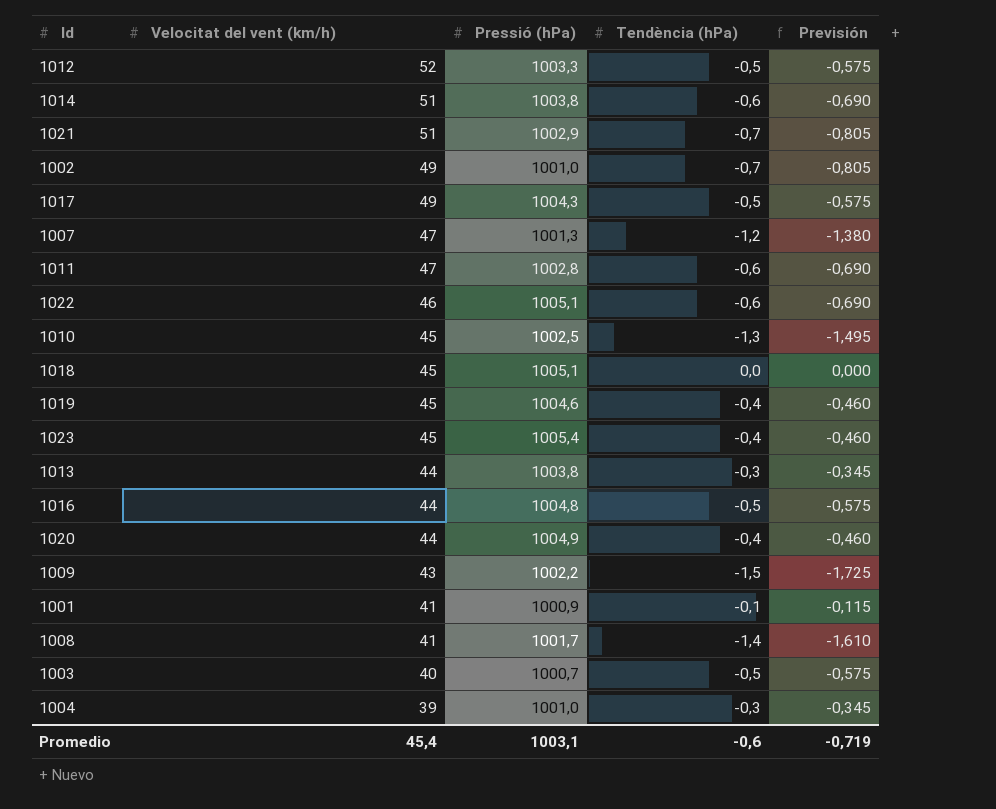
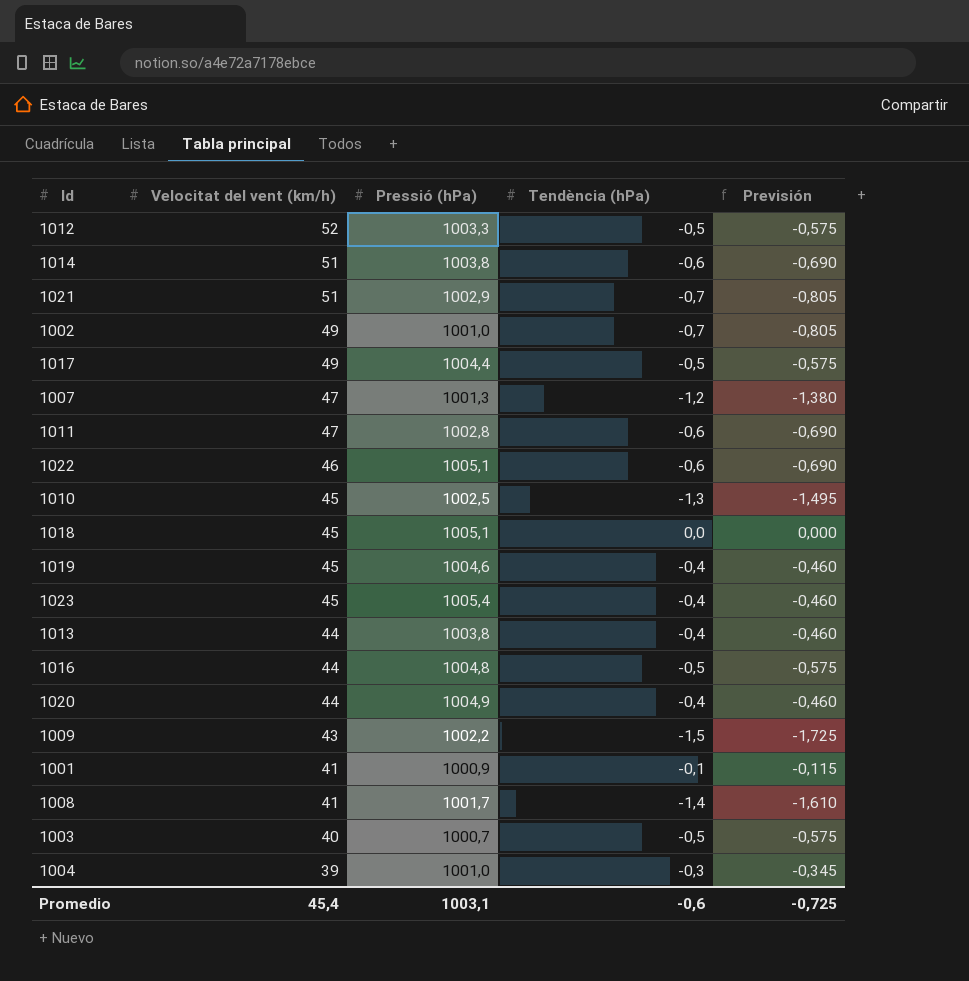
1017 | Pressió (hPa): 1004,3 -> 1004,4
1013 | Tendència (hPa): -0,3 -> -0,4
1013 | Previsión: -0,345 -> -0,460
Promedio | Previsión: -0,719 -> -0,725

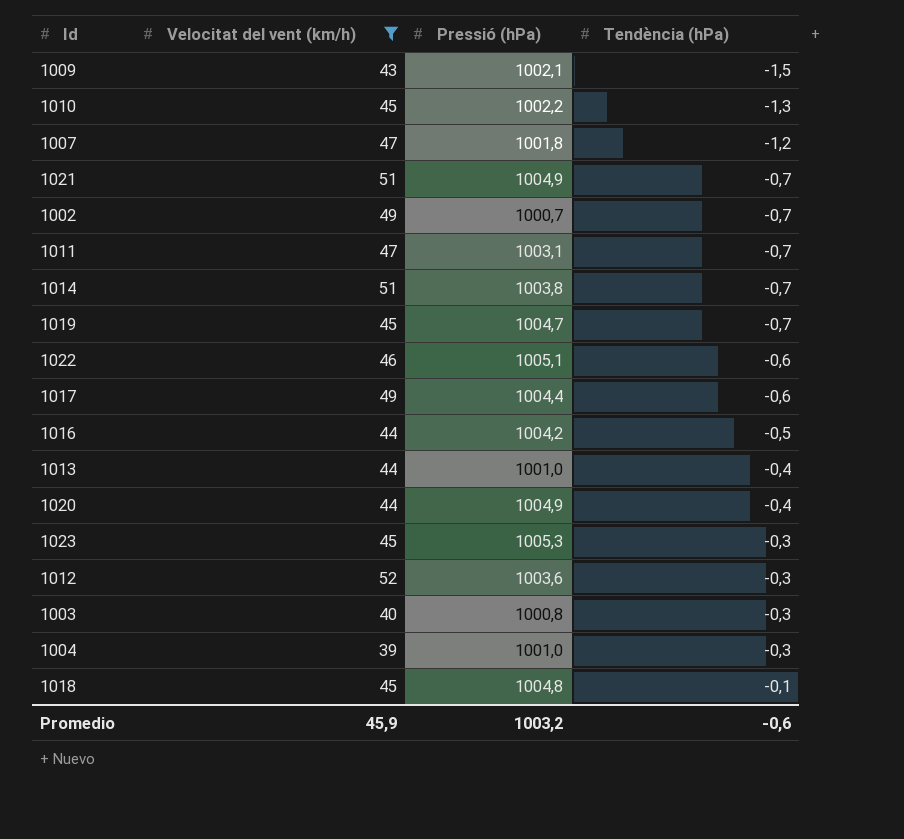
filter: none -> Velocitat del vent (km/h) != 41
row order: Velocitat del vent (km/h) descending -> Tendència (hPa) ascending
column Previsión | formula: [Tendència (hPa)] * 1,15 -> none
1009 | Pressió (hPa): 1002,2 -> 1002,1
1010 | Pressió (hPa): 1002,5 -> 1002,2
1007 | Pressió (hPa): 1001,3 -> 1001,8
1021 | Pressió (hPa): 1002,9 -> 1004,9
1002 | Pressió (hPa): 1001,0 -> 1000,7
1011 | Pressió (hPa): 1002,8 -> 1003,1
1011 | Tendència (hPa): -0,6 -> -0,7
1014 | Tendència (hPa): -0,6 -> -0,7
1019 | Pressió (hPa): 1004,6 -> 1004,7
1019 | Tendència (hPa): -0,4 -> -0,7
1017 | Tendència (hPa): -0,5 -> -0,6
1016 | Pressió (hPa): 1004,8 -> 1004,2
1013 | Pressió (hPa): 1003,8 -> 1001,0
1023 | Pressió (hPa): 1005,4 -> 1005,3
1023 | Tendència (hPa): -0,4 -> -0,3
1012 | Pressió (hPa): 1003,3 -> 1003,6
1012 | Tendència (hPa): -0,5 -> -0,3
1003 | Pressió (hPa): 1000,7 -> 1000,8
1003 | Tendència (hPa): -0,5 -> -0,3
1018 | Pressió (hPa): 1005,1 -> 1004,8
1018 | Tendència (hPa): 0,0 -> -0,1
Promedio | Velocitat del vent (km/h): 45,4 -> 45,9
Promedio | Pressió (hPa): 1003,1 -> 1003,2

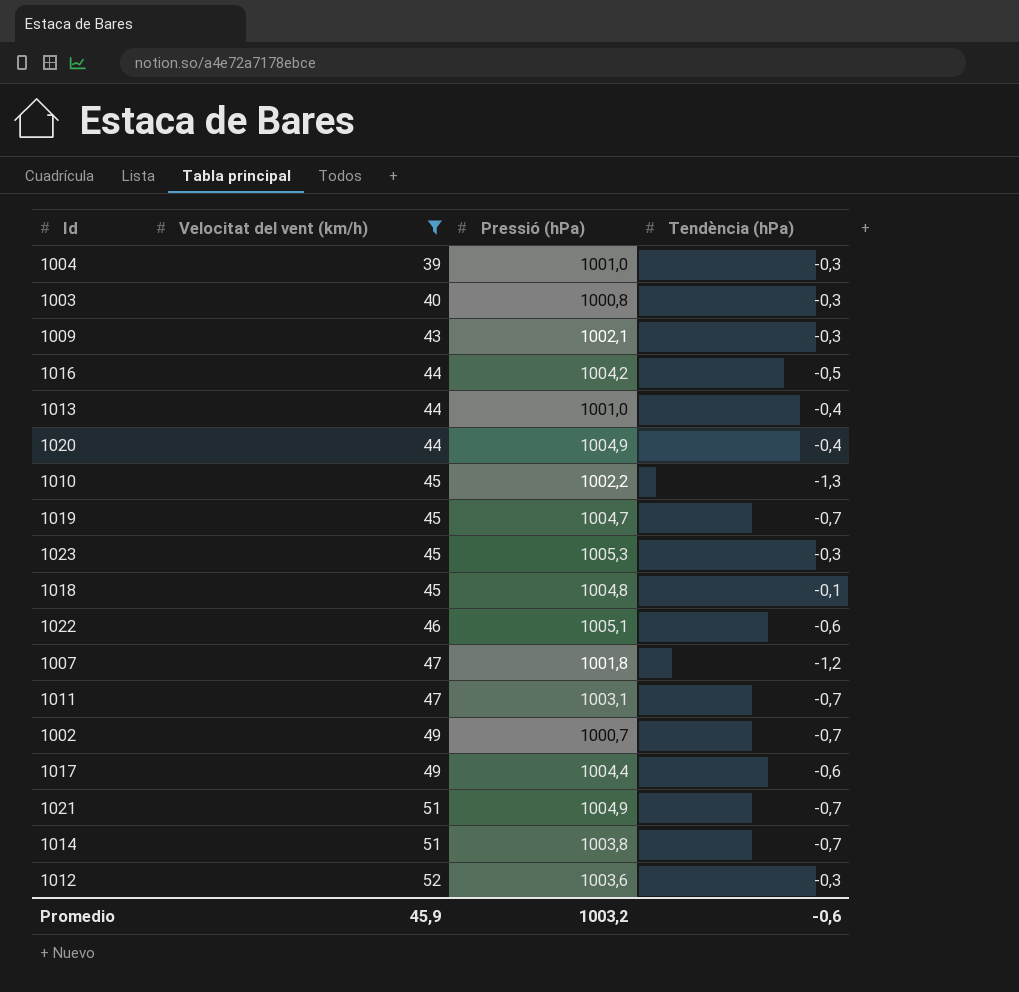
row order: Tendència (hPa) ascending -> Velocitat del vent (km/h) ascending
1009 | Tendència (hPa): -1,5 -> -0,3

